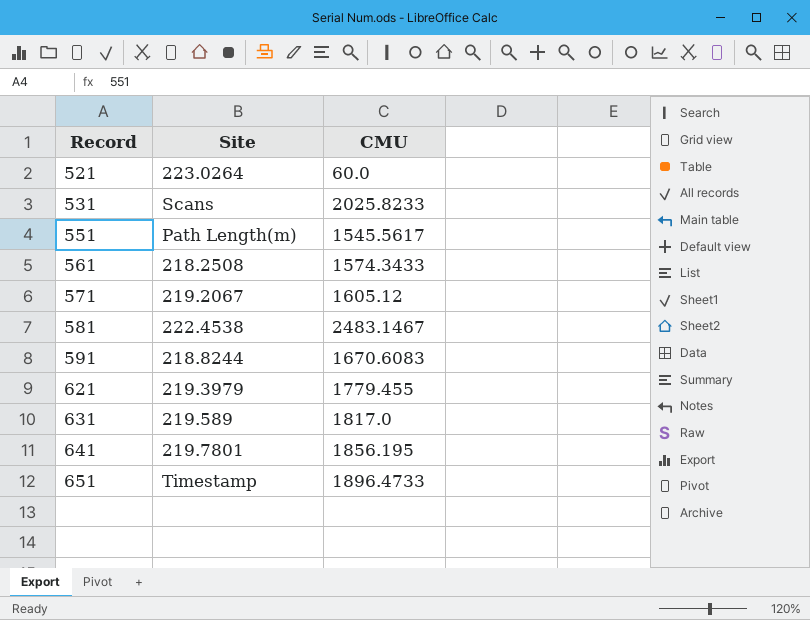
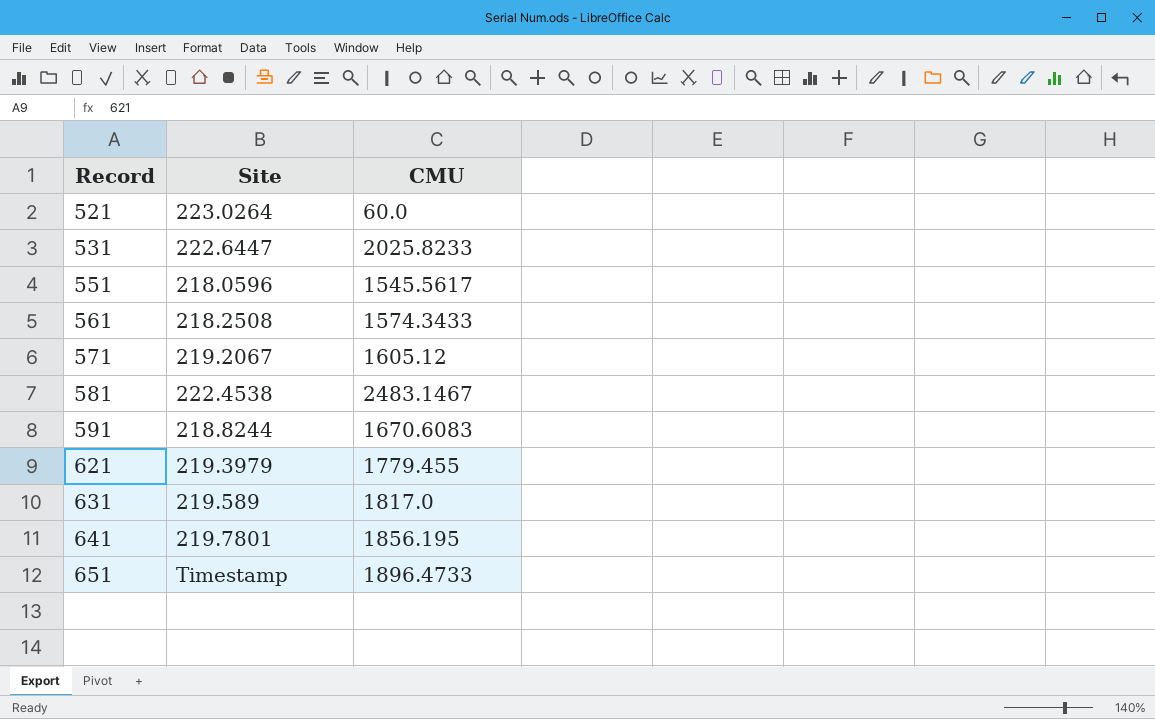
531 | Site: Scans -> 222.6447
551 | Site: Path Length(m) -> 218.0596

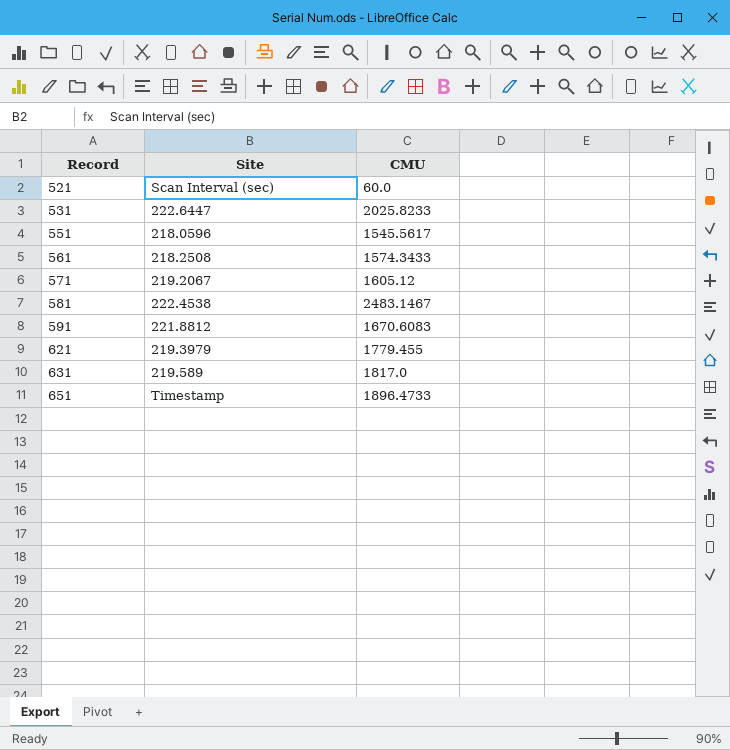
row 641: 219.7801 | 1856.195 -> none
521 | Site: 223.0264 -> Scan Interval (sec)
591 | Site: 218.8244 -> 221.8812

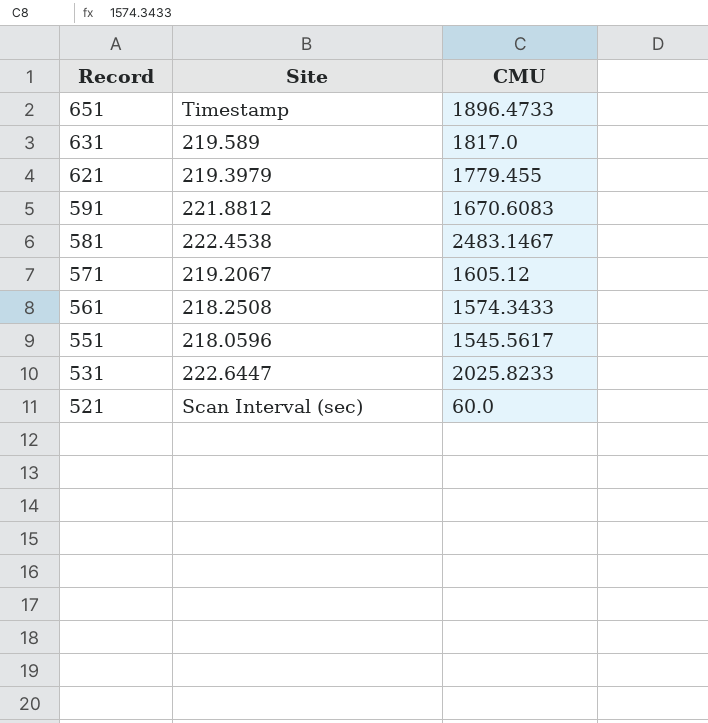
row order: Record ascending -> Record descending

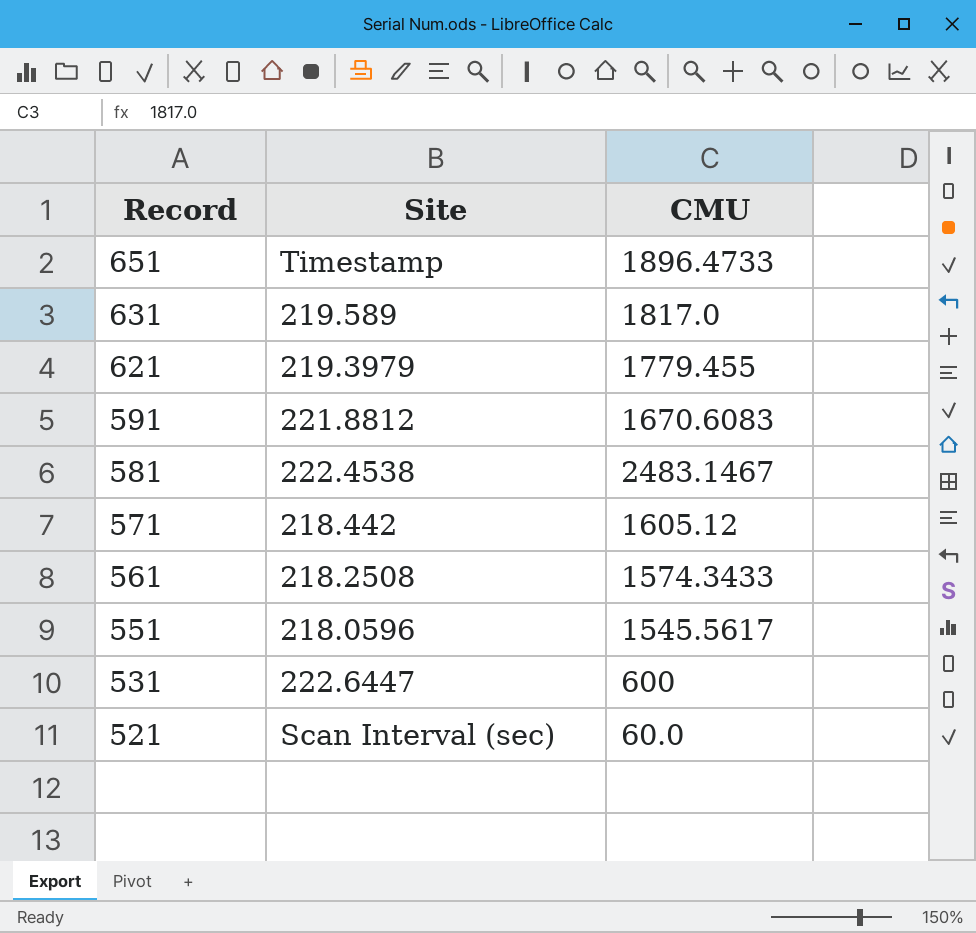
571 | Site: 219.2067 -> 218.442
531 | CMU: 2025.8233 -> 600

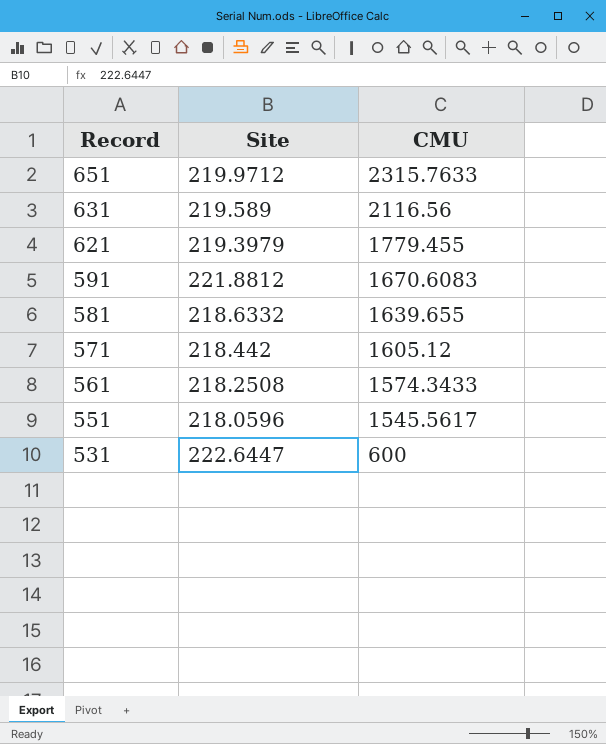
row 521: Scan Interval (sec) | 60.0 -> none
651 | Site: Timestamp -> 219.9712
651 | CMU: 1896.4733 -> 2315.7633
631 | CMU: 1817.0 -> 2116.56
581 | Site: 222.4538 -> 218.6332
581 | CMU: 2483.1467 -> 1639.655

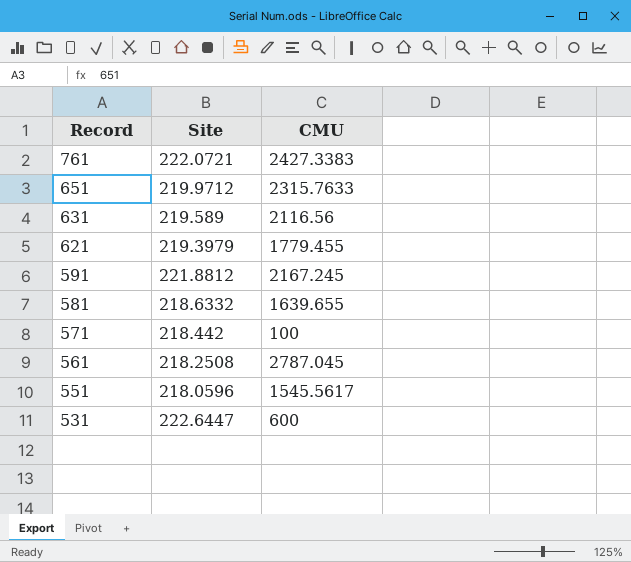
row 761: none -> 222.0721 | 2427.3383
591 | CMU: 1670.6083 -> 2167.245
571 | CMU: 1605.12 -> 100
561 | CMU: 1574.3433 -> 2787.045

